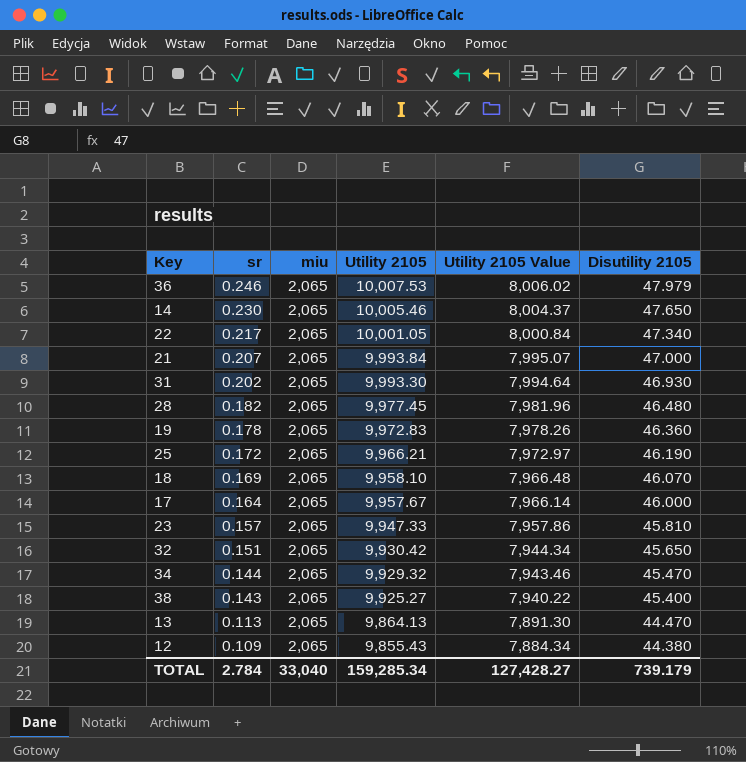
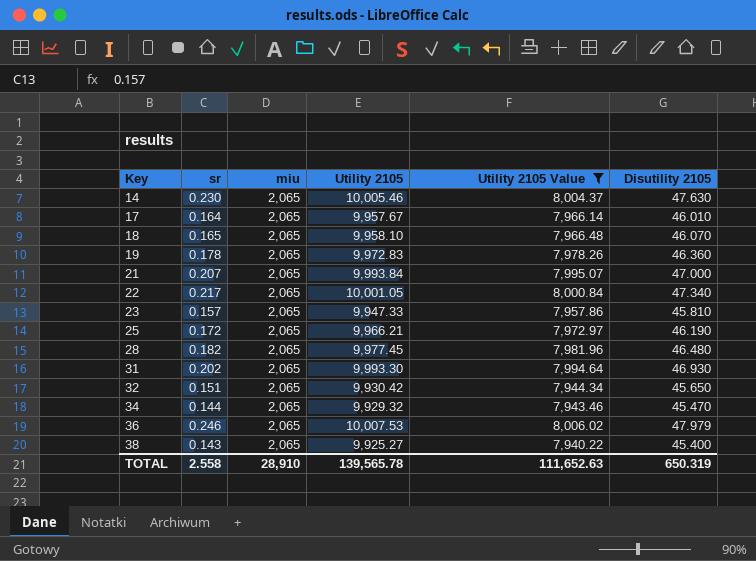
filter: none -> Utility 2105 Value >= 7,940.22
row order: sr descending -> Key ascending
14 | Disutility 2105: 47.650 -> 47.630
17 | Disutility 2105: 46.000 -> 46.010
18 | sr: 0.169 -> 0.165
TOTAL | sr: 2.784 -> 2.558
TOTAL | miu: 33,040 -> 28,910
TOTAL | Utility 2105: 159,285.34 -> 139,565.78
TOTAL | Utility 2105 Value: 127,428.27 -> 111,652.63
TOTAL | Disutility 2105: 739.179 -> 650.319

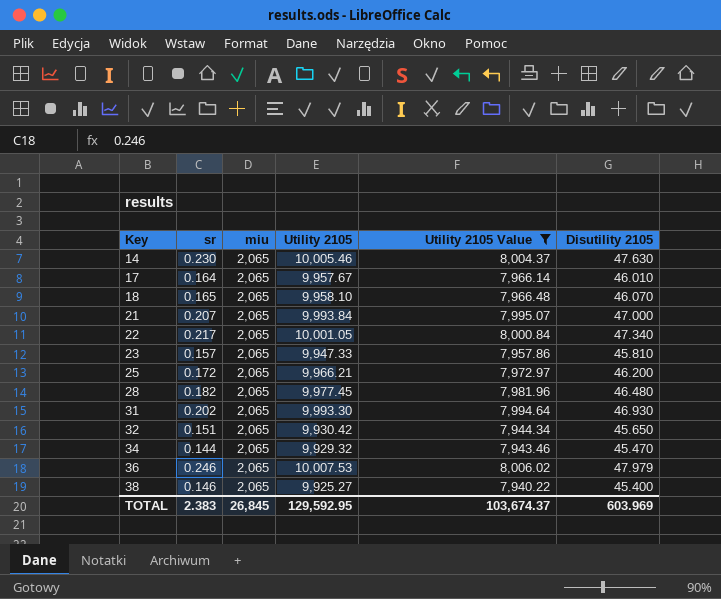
row 19: 0.178 | 2,065 | 9,972.83 | 7,978.26 | 46.360 -> none
25 | Disutility 2105: 46.190 -> 46.200
38 | sr: 0.143 -> 0.146
TOTAL | sr: 2.558 -> 2.383
TOTAL | miu: 28,910 -> 26,845
TOTAL | Utility 2105: 139,565.78 -> 129,592.95
TOTAL | Utility 2105 Value: 111,652.63 -> 103,674.37
TOTAL | Disutility 2105: 650.319 -> 603.969

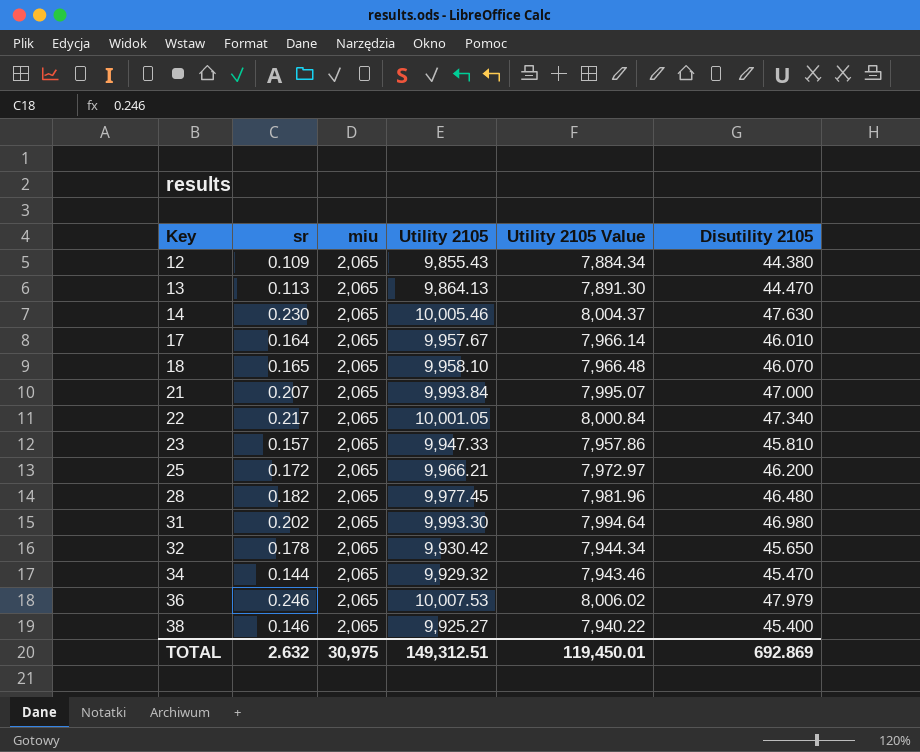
filter: Utility 2105 Value >= 7,940.22 -> none
31 | Disutility 2105: 46.930 -> 46.980
32 | sr: 0.151 -> 0.178
TOTAL | sr: 2.383 -> 2.632
TOTAL | miu: 26,845 -> 30,975
TOTAL | Utility 2105: 129,592.95 -> 149,312.51
TOTAL | Utility 2105 Value: 103,674.37 -> 119,450.01
TOTAL | Disutility 2105: 603.969 -> 692.869

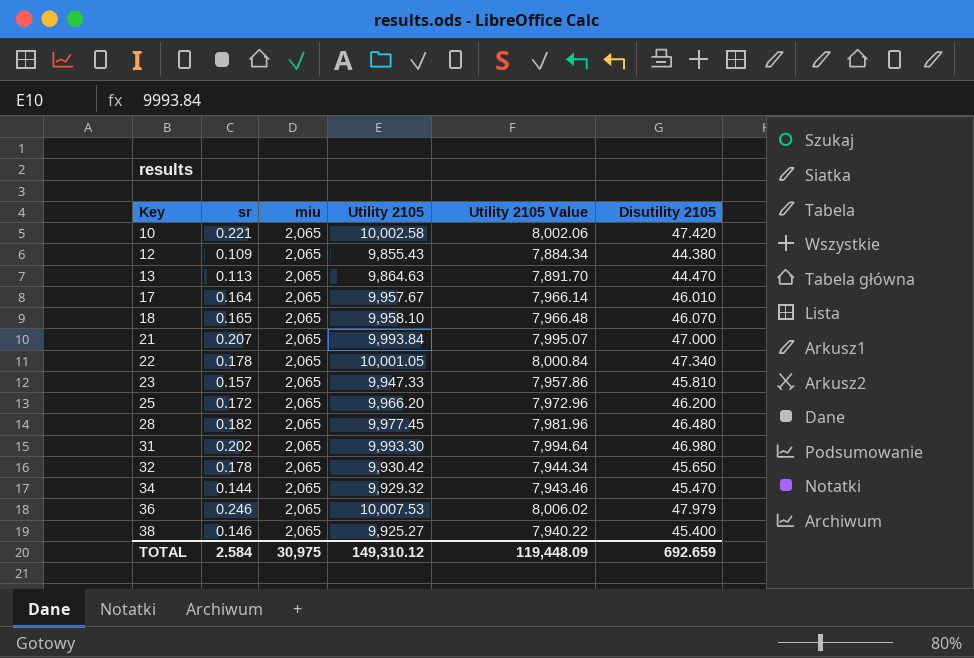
row 14: 0.230 | 2,065 | 10,005.46 | 8,004.37 | 47.630 -> none
row 10: none -> 0.221 | 2,065 | 10,002.58 | 8,002.06 | 47.420
13 | Utility 2105: 9,864.13 -> 9,864.63
13 | Utility 2105 Value: 7,891.30 -> 7,891.70
22 | sr: 0.217 -> 0.178
25 | Utility 2105: 9,966.21 -> 9,966.20
25 | Utility 2105 Value: 7,972.97 -> 7,972.96
TOTAL | sr: 2.632 -> 2.584
TOTAL | Utility 2105: 149,312.51 -> 149,310.12
TOTAL | Utility 2105 Value: 119,450.01 -> 119,448.09
TOTAL | Disutility 2105: 692.869 -> 692.659

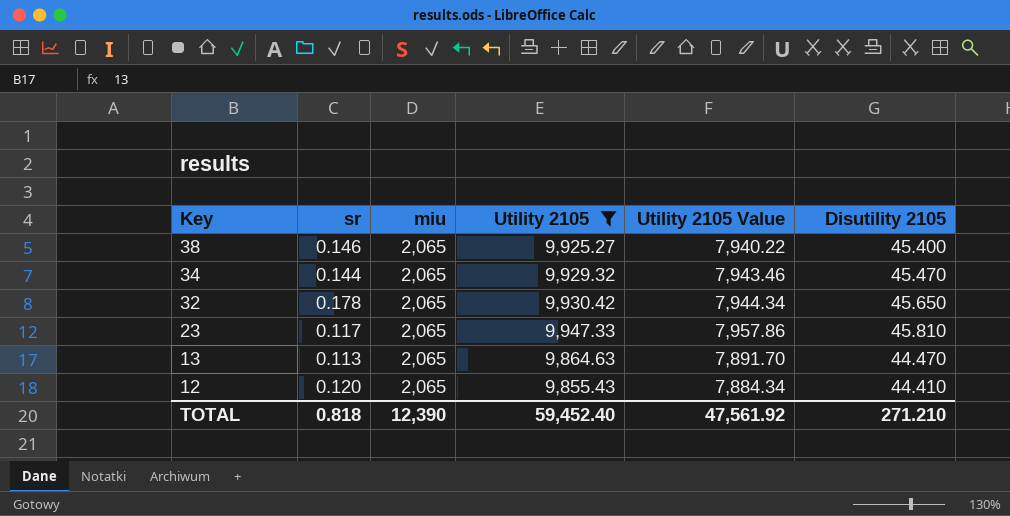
filter: none -> Utility 2105 <= 9,947.33
row order: Key ascending -> Key descending
23 | sr: 0.157 -> 0.117
12 | sr: 0.109 -> 0.120
12 | Disutility 2105: 44.380 -> 44.410
TOTAL | sr: 2.584 -> 0.818
TOTAL | miu: 30,975 -> 12,390
TOTAL | Utility 2105: 149,310.12 -> 59,452.40
TOTAL | Utility 2105 Value: 119,448.09 -> 47,561.92
TOTAL | Disutility 2105: 692.659 -> 271.210

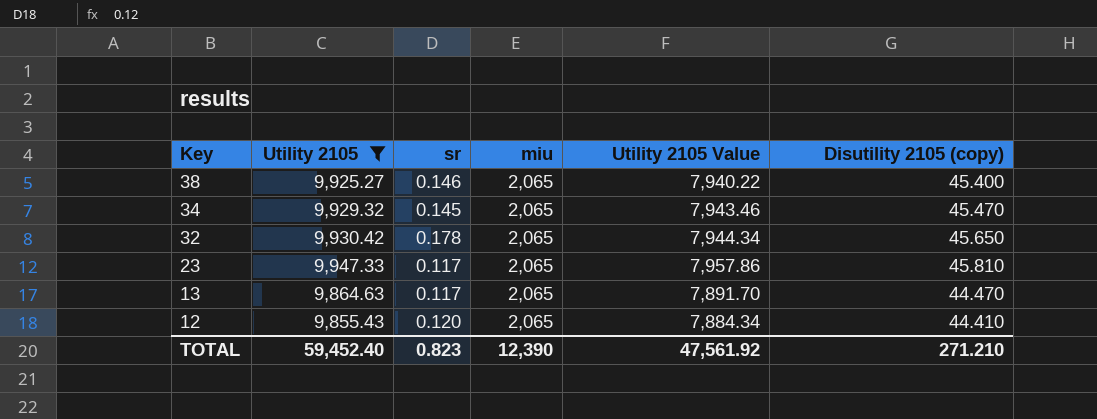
column Utility 2105 | position: 4 -> 2
column name: Disutility 2105 -> Disutility 2105 (copy)
34 | sr: 0.144 -> 0.145
13 | sr: 0.113 -> 0.117
TOTAL | sr: 0.818 -> 0.823

